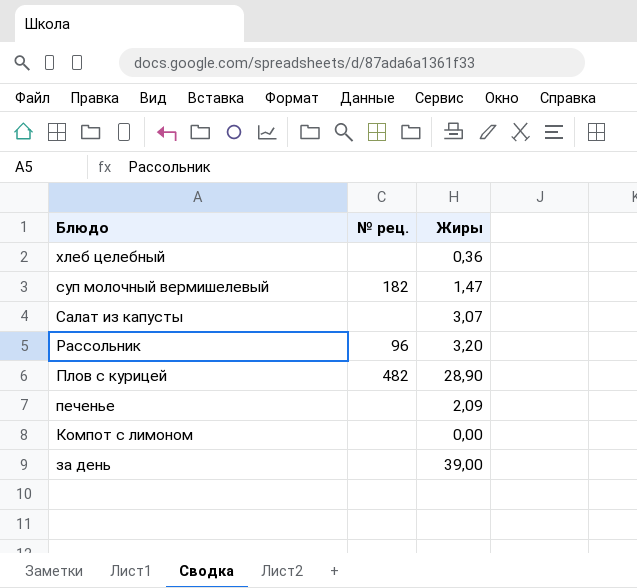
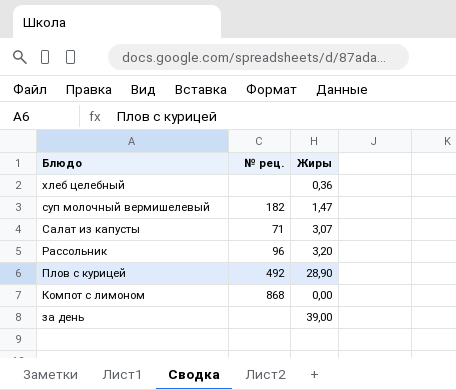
row печенье: none | 2,09 -> none
Салат из капусты | № рец.: none -> 71
Плов с курицей | № рец.: 482 -> 492
Компот с лимоном | № рец.: none -> 868

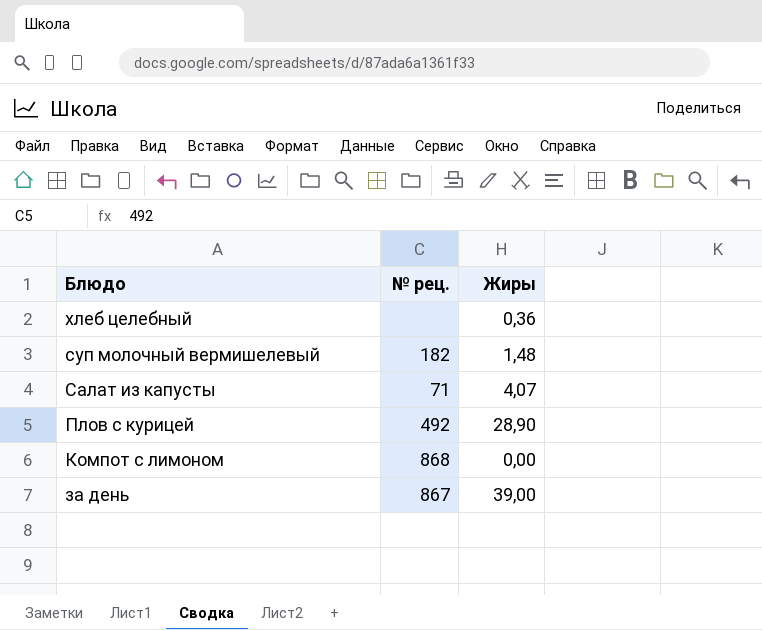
row Рассольник: 96 | 3,20 -> none
суп молочный вермишелевый | Жиры: 1,47 -> 1,48
Салат из капусты | Жиры: 3,07 -> 4,07
за день | № рец.: none -> 867

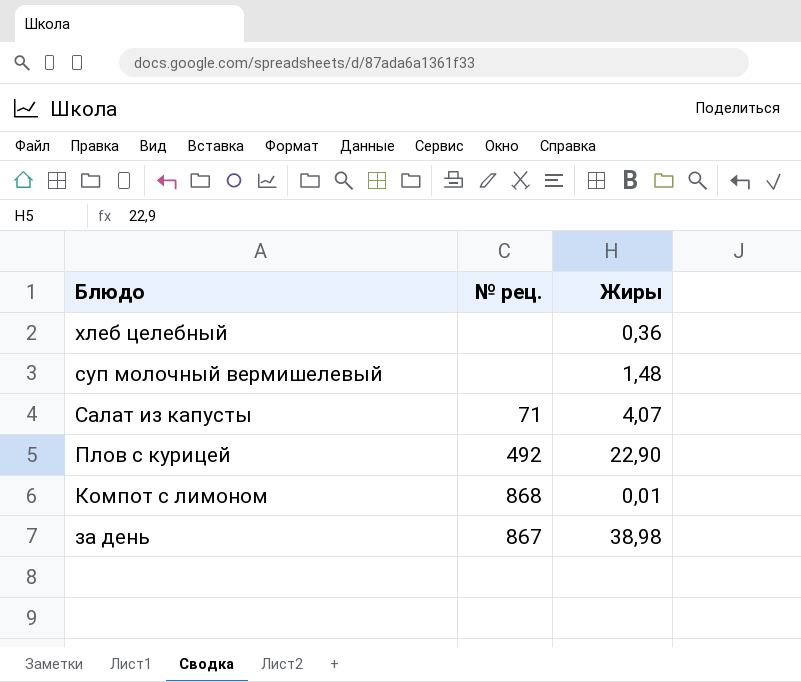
суп молочный вермишелевый | № рец.: 182 -> none
Плов с курицей | Жиры: 28,90 -> 22,90
Компот с лимоном | Жиры: 0,00 -> 0,01
за день | Жиры: 39,00 -> 38,98

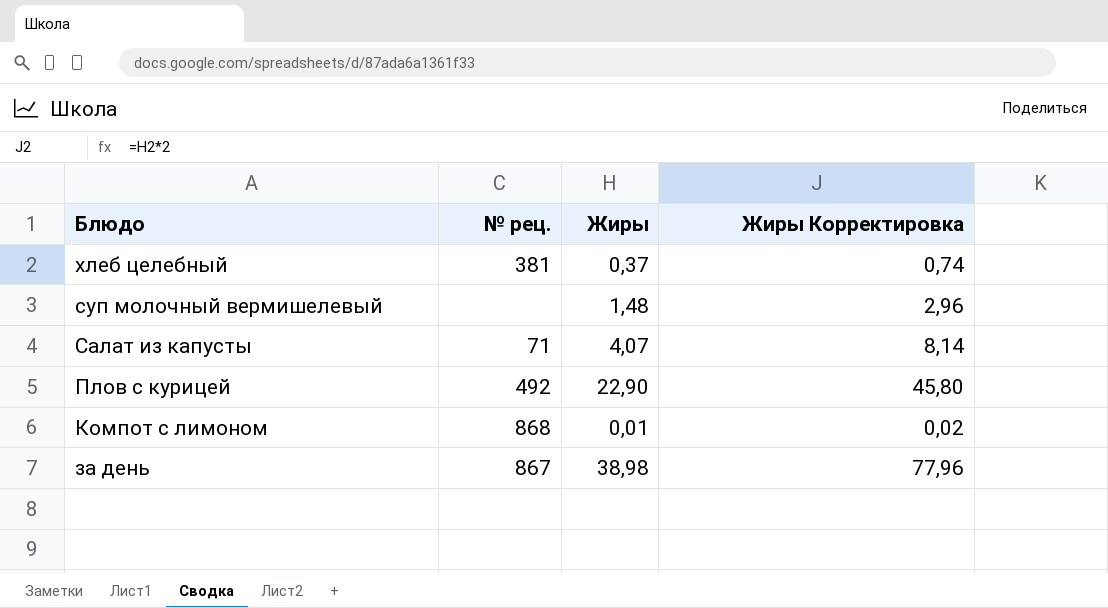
column Жиры Корректировка | formula: none -> [Жиры] * 2
хлеб целебный | № рец.: none -> 381
хлеб целебный | Жиры: 0,36 -> 0,37

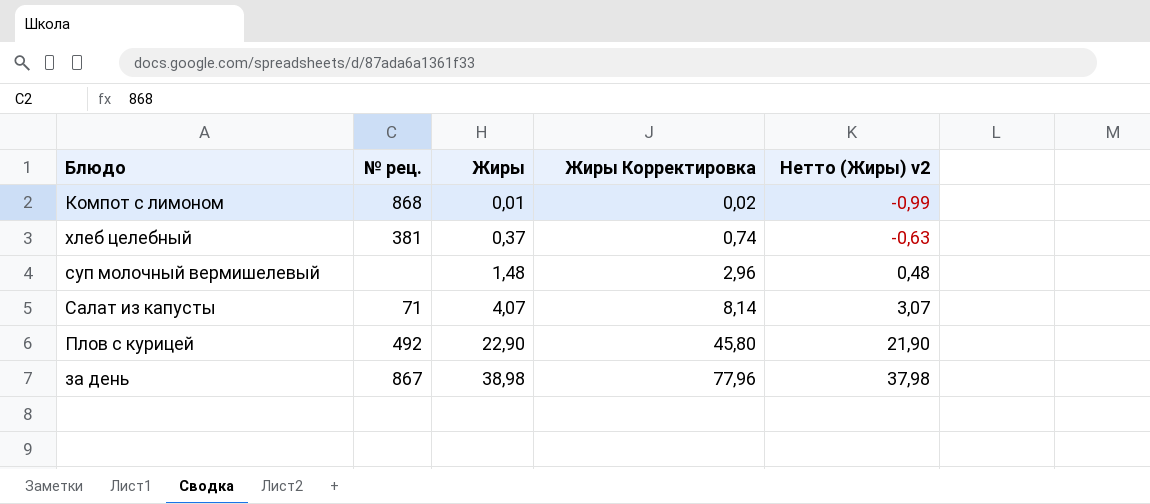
row order: Блюдо descending -> Жиры ascending
column Нетто (Жиры) v2 | formula: none -> [Жиры] - 1

